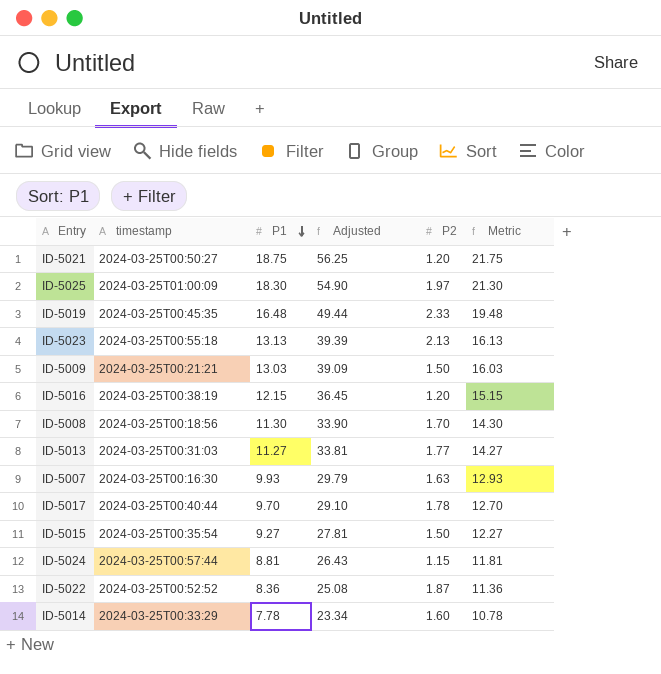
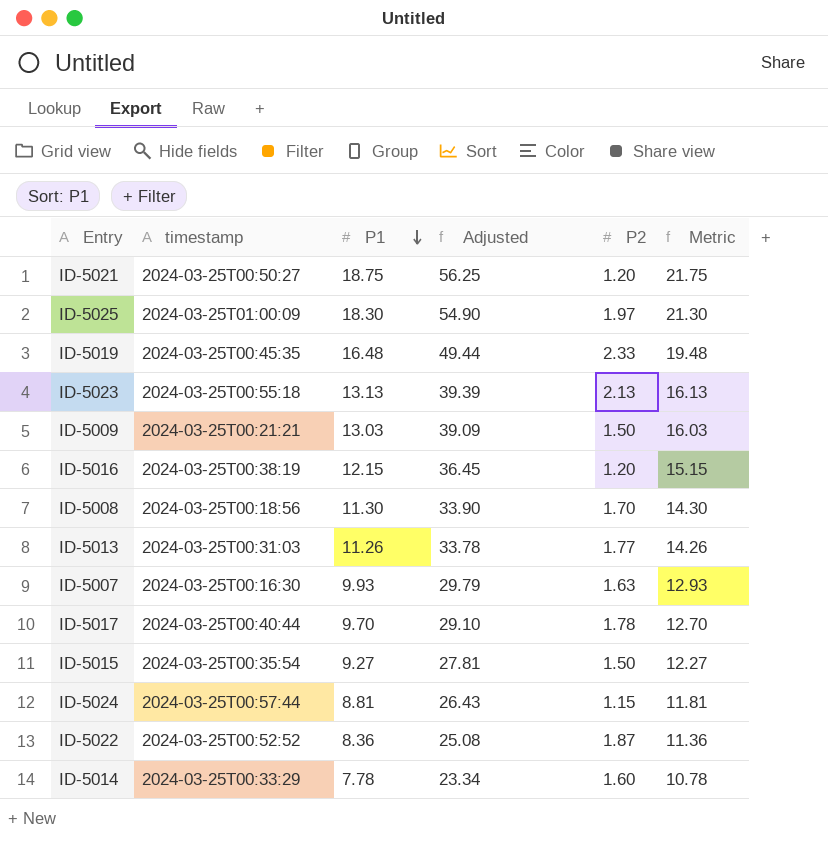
ID-5013 | P1: 11.27 -> 11.26
ID-5013 | Adjusted: 33.81 -> 33.78
ID-5013 | Metric: 14.27 -> 14.26

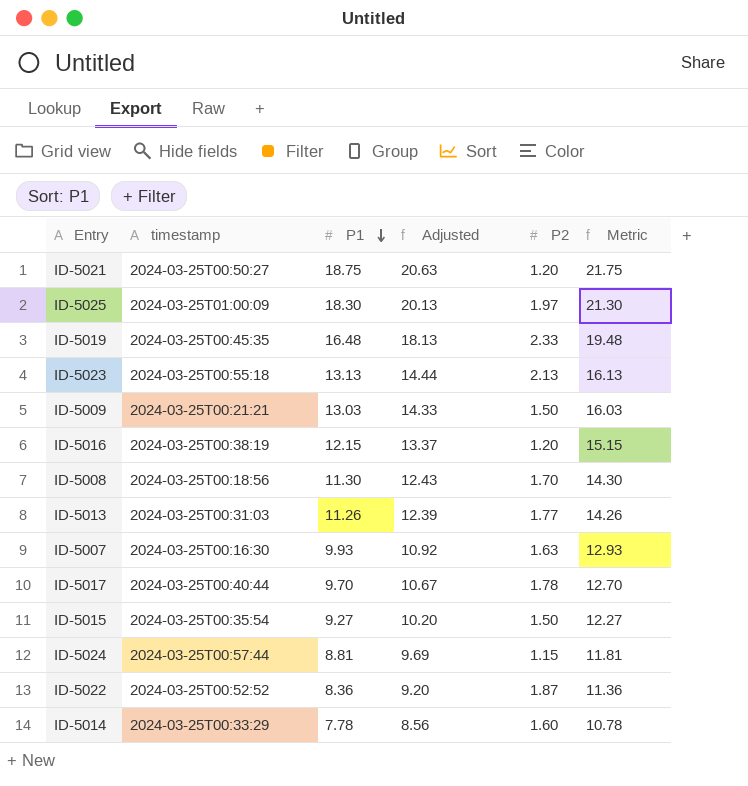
column Adjusted | formula: [P1] * 3 -> [P1] * 1.1

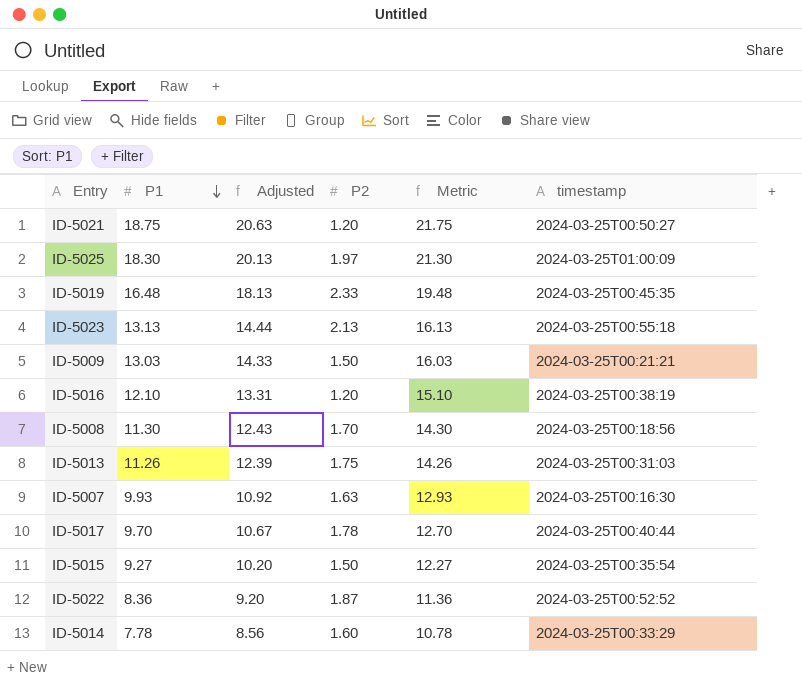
column timestamp | position: 2 -> 6
row ID-5024: 2024-03-25T00:57:44 | 8.81 | 9.69 | 1.15 | 11.81 -> none
ID-5016 | P1: 12.15 -> 12.10
ID-5016 | Adjusted: 13.37 -> 13.31
ID-5016 | Metric: 15.15 -> 15.10
ID-5013 | P2: 1.77 -> 1.75

